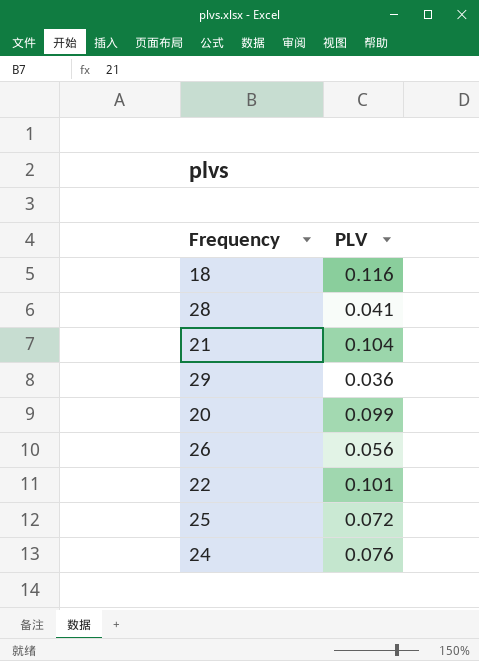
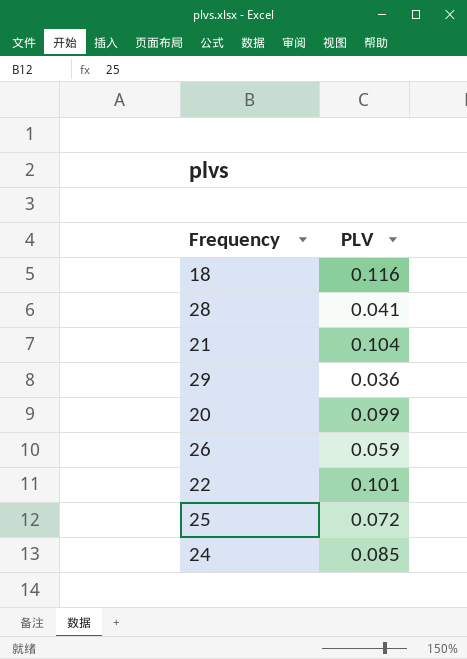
26 | PLV: 0.056 -> 0.059
24 | PLV: 0.076 -> 0.085

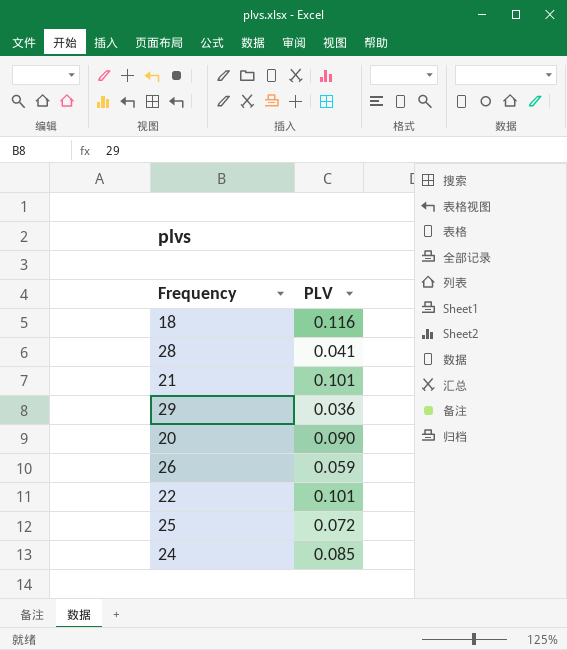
21 | PLV: 0.104 -> 0.101
20 | PLV: 0.099 -> 0.090

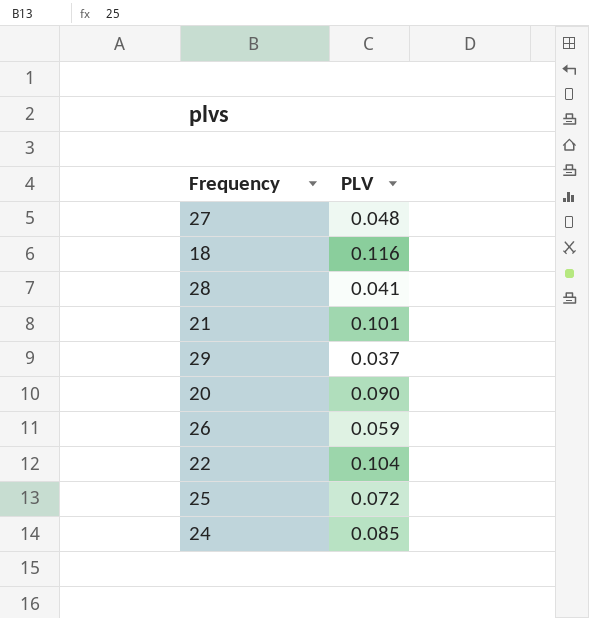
row 27: none -> 0.048
29 | PLV: 0.036 -> 0.037
22 | PLV: 0.101 -> 0.104

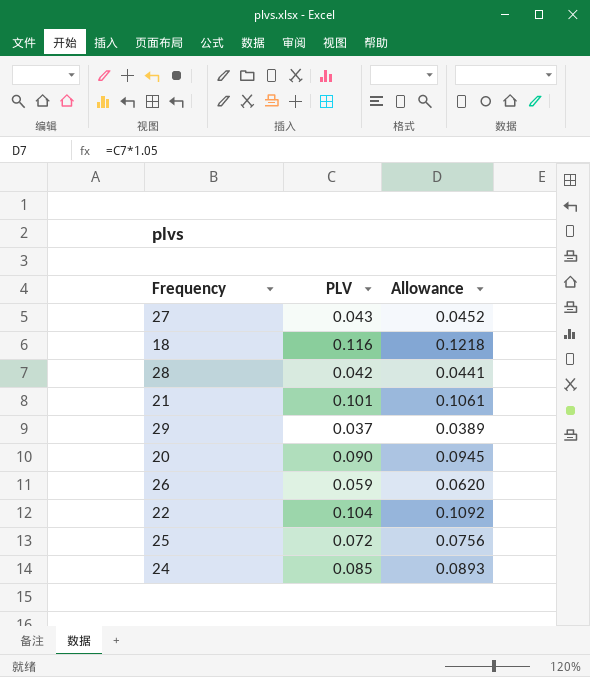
column Allowance | formula: none -> [PLV] * 1.05
27 | PLV: 0.048 -> 0.043
28 | PLV: 0.041 -> 0.042

